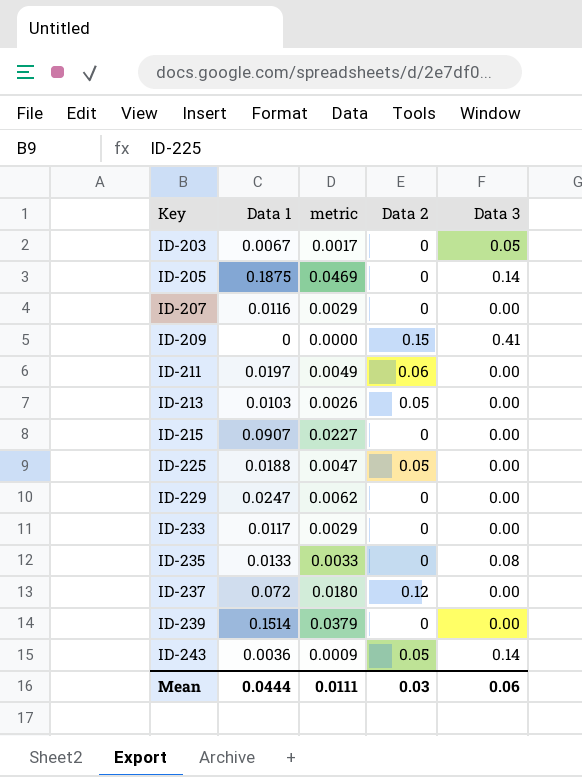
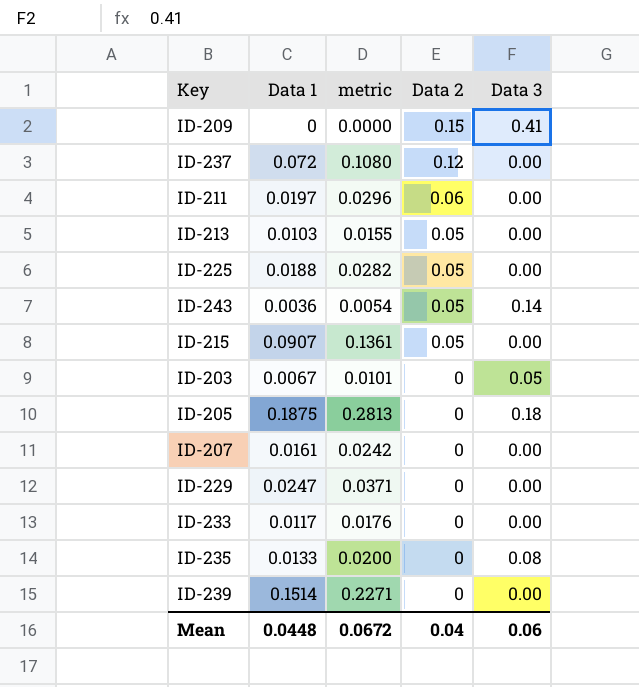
row order: Key ascending -> Data 2 descending
column metric | formula: [Data 1] * 0.25 -> [Data 1] * 1.5
ID-215 | Data 2: 0 -> 0.05
ID-205 | Data 3: 0.14 -> 0.18
ID-207 | Data 1: 0.0116 -> 0.0161
Mean | Data 1: 0.0444 -> 0.0448
Mean | metric: 0.0111 -> 0.0672
Mean | Data 2: 0.03 -> 0.04

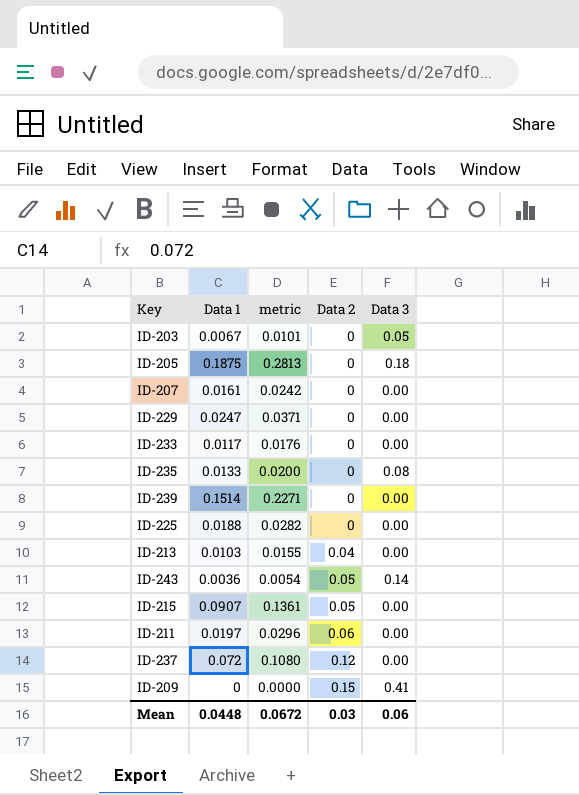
row order: Data 2 descending -> Data 2 ascending
ID-225 | Data 2: 0.05 -> 0
ID-213 | Data 2: 0.05 -> 0.04
Mean | Data 2: 0.04 -> 0.03

